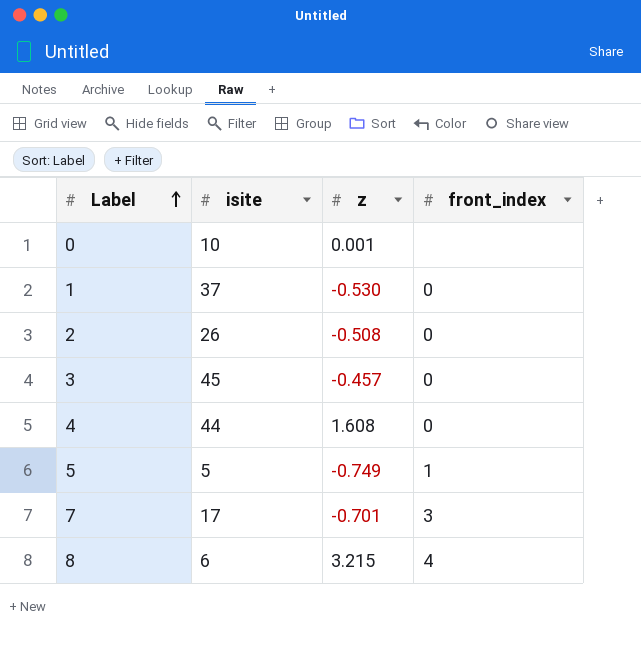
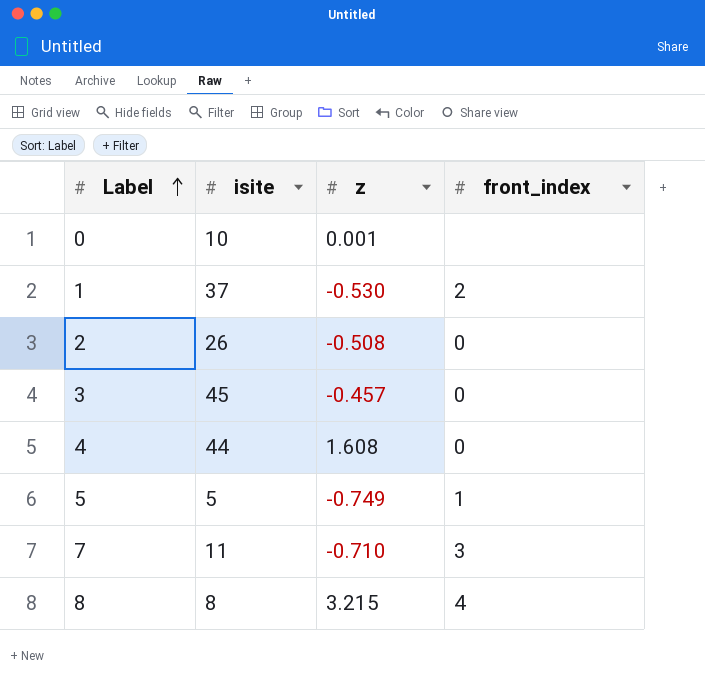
1 | front_index: 0 -> 2
7 | isite: 17 -> 11
7 | z: -0.701 -> -0.710
8 | isite: 6 -> 8

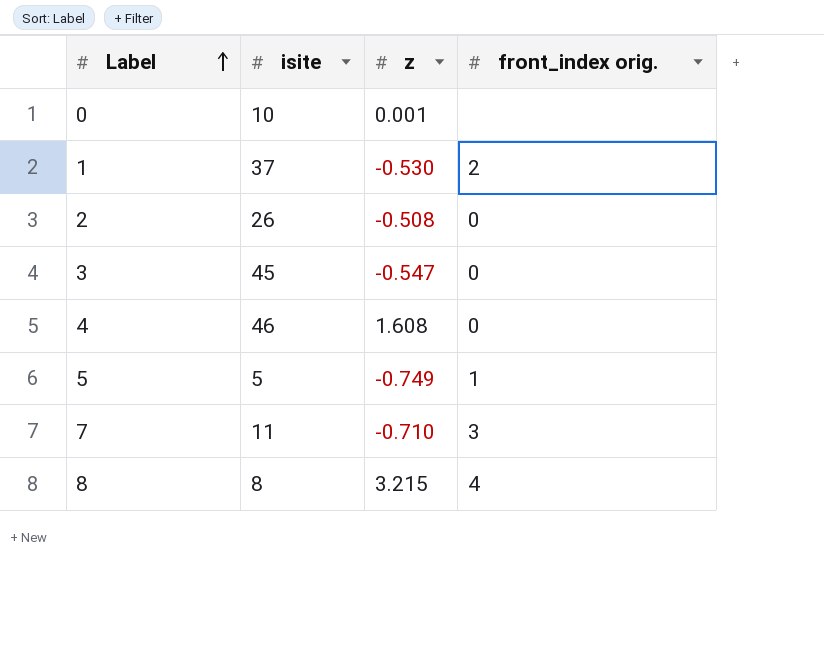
column name: front_index -> front_index orig.
3 | z: -0.457 -> -0.547
4 | isite: 44 -> 46

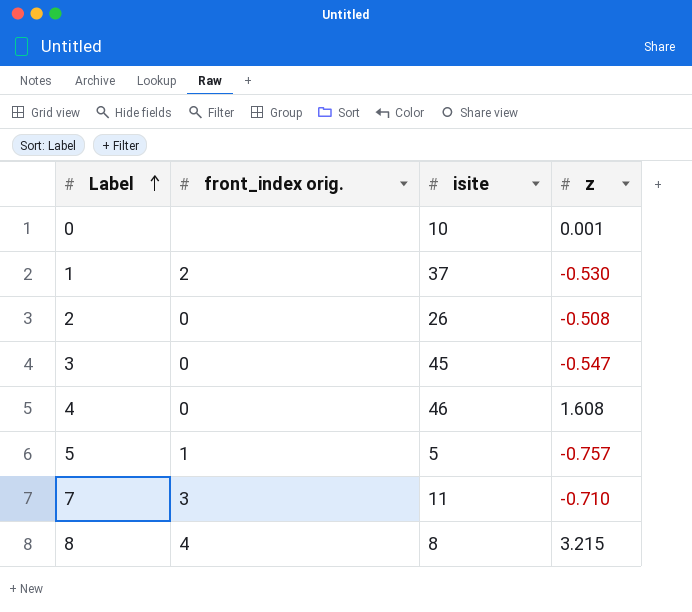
column front_index orig. | position: 4 -> 2
5 | z: -0.749 -> -0.757

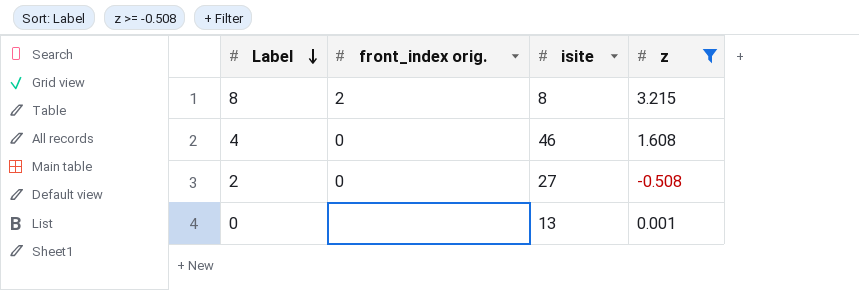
filter: none -> z >= -0.508
row order: Label ascending -> Label descending
8 | front_index orig.: 4 -> 2
2 | isite: 26 -> 27
0 | isite: 10 -> 13

